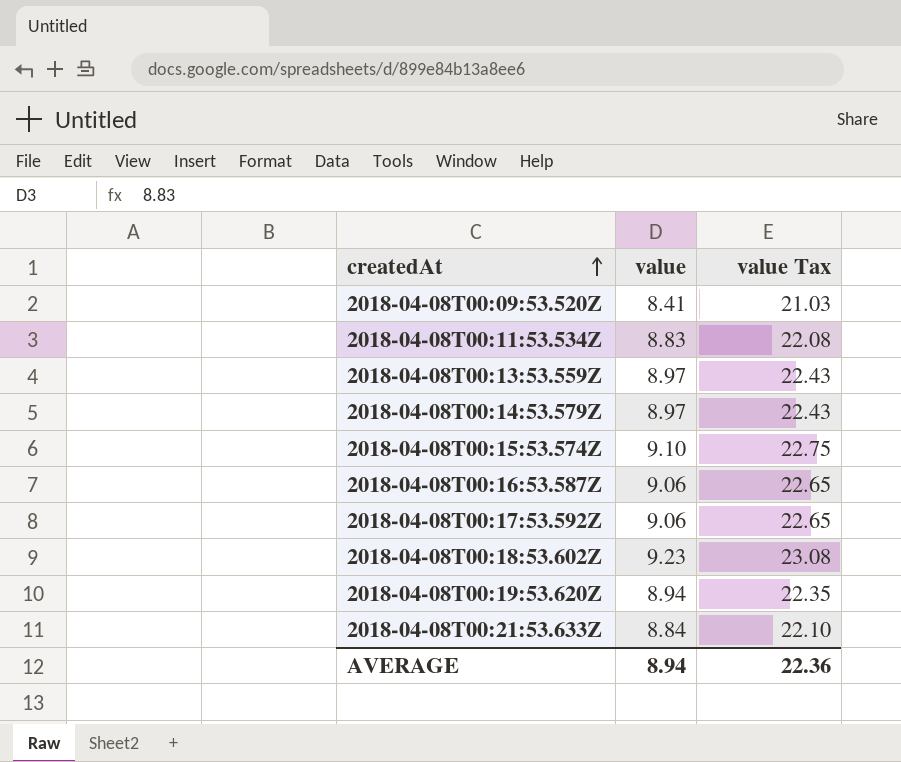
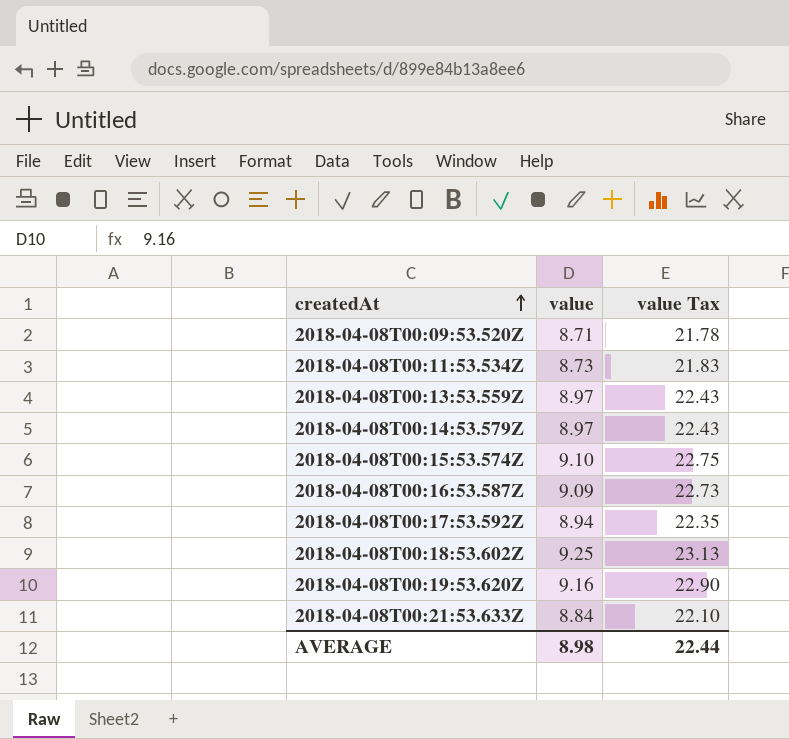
2018-04-08T00:09:53.520Z | value: 8.41 -> 8.71
2018-04-08T00:09:53.520Z | value Tax: 21.03 -> 21.78
2018-04-08T00:11:53.534Z | value: 8.83 -> 8.73
2018-04-08T00:11:53.534Z | value Tax: 22.08 -> 21.83
2018-04-08T00:16:53.587Z | value: 9.06 -> 9.09
2018-04-08T00:16:53.587Z | value Tax: 22.65 -> 22.73
2018-04-08T00:17:53.592Z | value: 9.06 -> 8.94
2018-04-08T00:17:53.592Z | value Tax: 22.65 -> 22.35
2018-04-08T00:18:53.602Z | value: 9.23 -> 9.25
2018-04-08T00:18:53.602Z | value Tax: 23.08 -> 23.13
2018-04-08T00:19:53.620Z | value: 8.94 -> 9.16
2018-04-08T00:19:53.620Z | value Tax: 22.35 -> 22.90
AVERAGE | value: 8.94 -> 8.98
AVERAGE | value Tax: 22.36 -> 22.44

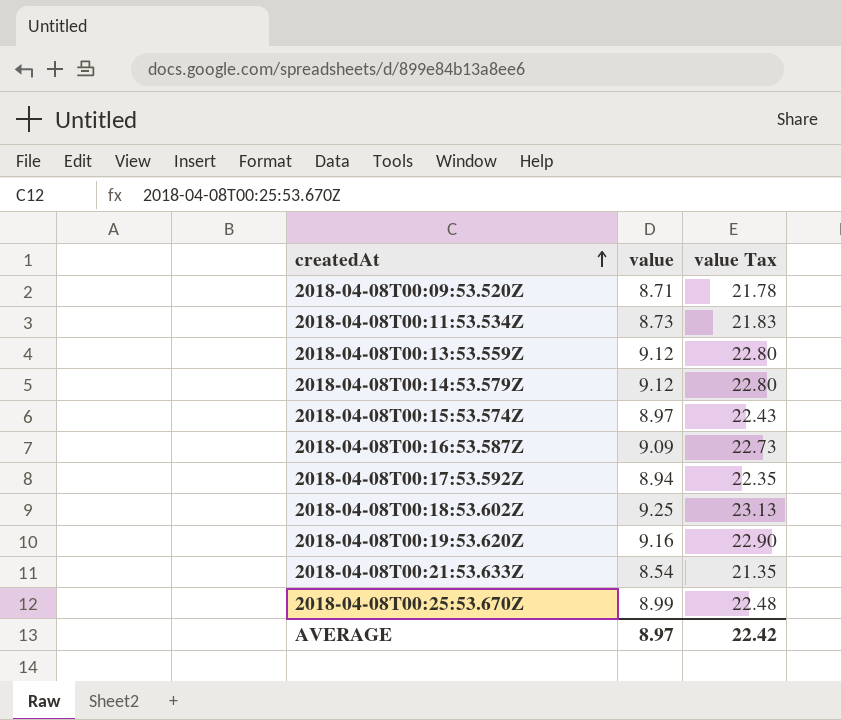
2018-04-08T00:13:53.559Z | value: 8.97 -> 9.12
2018-04-08T00:13:53.559Z | value Tax: 22.43 -> 22.80
2018-04-08T00:14:53.579Z | value: 8.97 -> 9.12
2018-04-08T00:14:53.579Z | value Tax: 22.43 -> 22.80
2018-04-08T00:15:53.574Z | value: 9.10 -> 8.97
2018-04-08T00:15:53.574Z | value Tax: 22.75 -> 22.43
2018-04-08T00:21:53.633Z | value: 8.84 -> 8.54
2018-04-08T00:21:53.633Z | value Tax: 22.10 -> 21.35
row 2018-04-08T00:25:53.670Z: none -> 8.99 | 22.48
AVERAGE | value: 8.98 -> 8.97
AVERAGE | value Tax: 22.44 -> 22.42

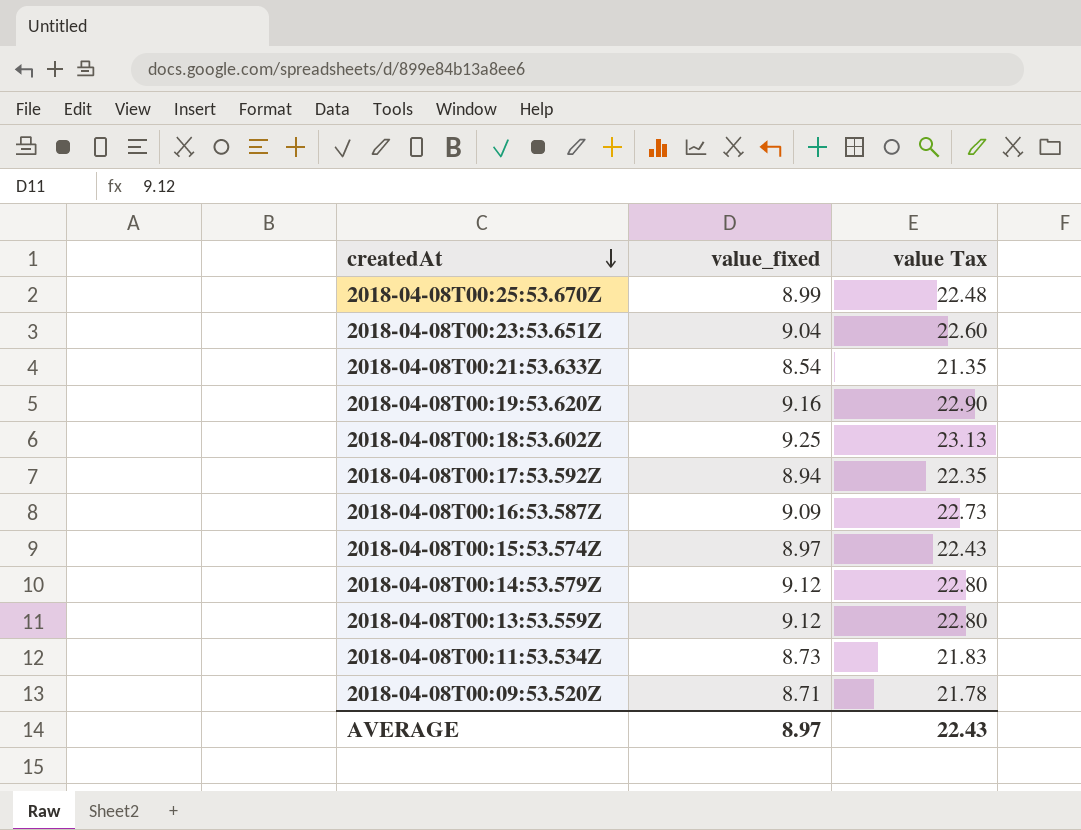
row order: createdAt ascending -> createdAt descending
column name: value -> value_fixed
row 2018-04-08T00:23:53.651Z: none -> 9.04 | 22.60
AVERAGE | value Tax: 22.42 -> 22.43

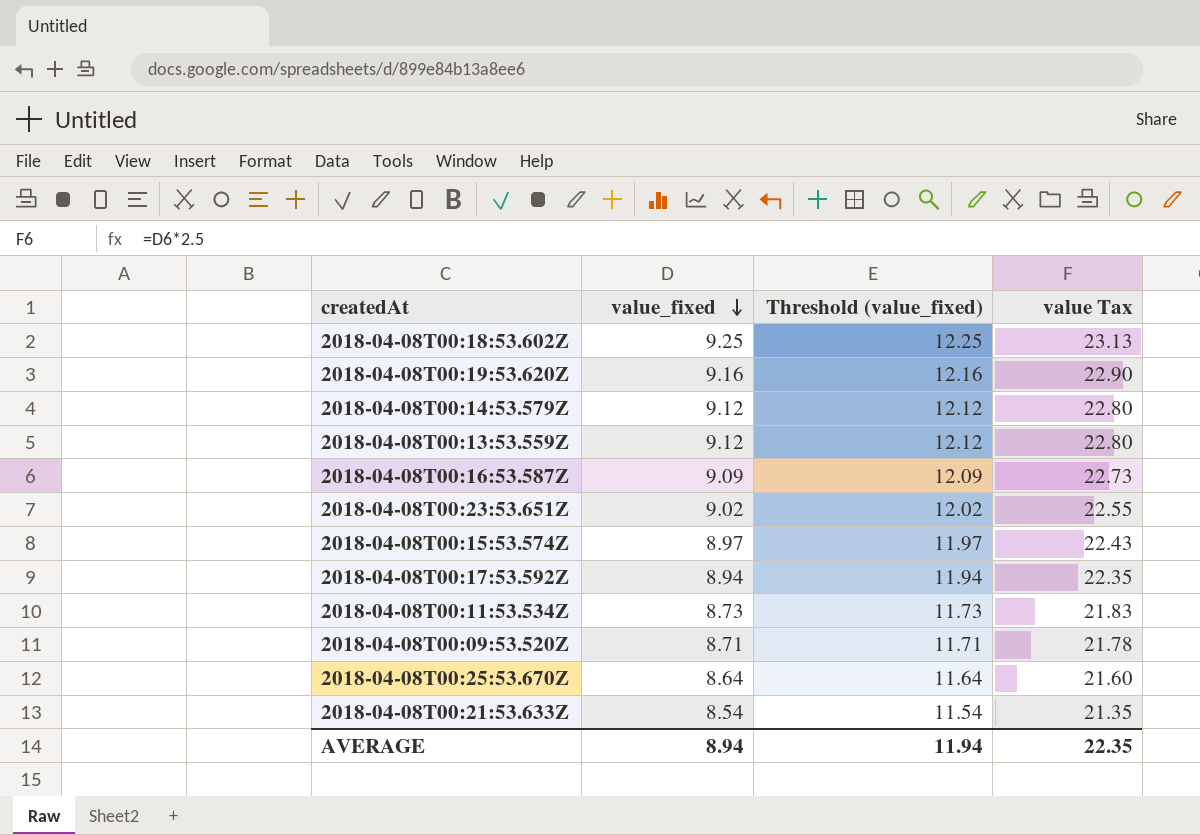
row order: createdAt descending -> value_fixed descending
column Threshold (value_fixed) | formula: none -> [value_fixed] + 3
2018-04-08T00:23:53.651Z | value_fixed: 9.04 -> 9.02
2018-04-08T00:23:53.651Z | value Tax: 22.60 -> 22.55
2018-04-08T00:25:53.670Z | value_fixed: 8.99 -> 8.64
2018-04-08T00:25:53.670Z | value Tax: 22.48 -> 21.60
AVERAGE | value_fixed: 8.97 -> 8.94
AVERAGE | value Tax: 22.43 -> 22.35

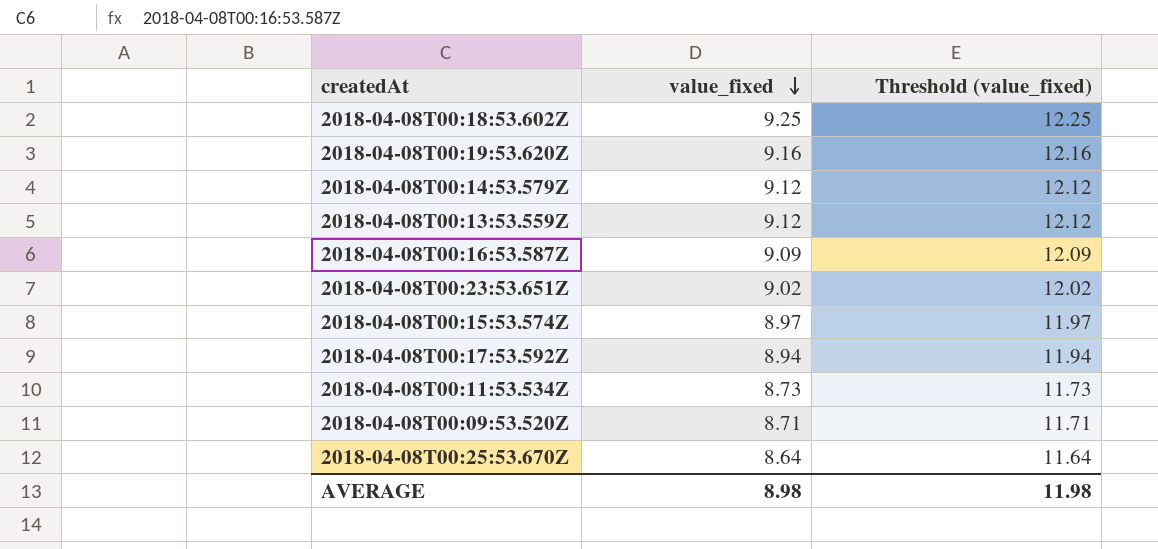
column value Tax | formula: [value_fixed] * 2.5 -> none
row 2018-04-08T00:21:53.633Z: 8.54 | 11.54 | 21.35 -> none
AVERAGE | value_fixed: 8.94 -> 8.98
AVERAGE | Threshold (value_fixed): 11.94 -> 11.98

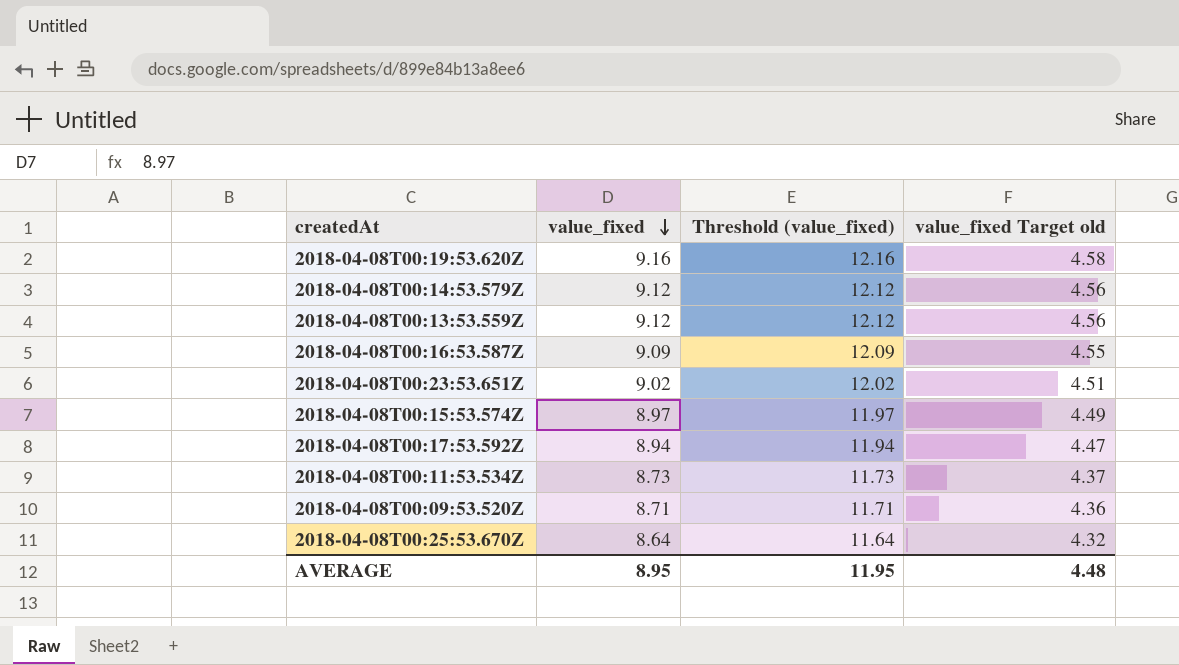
column value_fixed Target old | formula: none -> [value_fixed] * 0.5
row 2018-04-08T00:18:53.602Z: 9.25 | 12.25 -> none
AVERAGE | value_fixed: 8.98 -> 8.95
AVERAGE | Threshold (value_fixed): 11.98 -> 11.95

